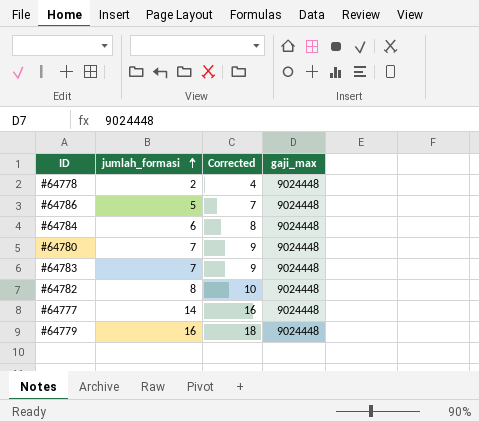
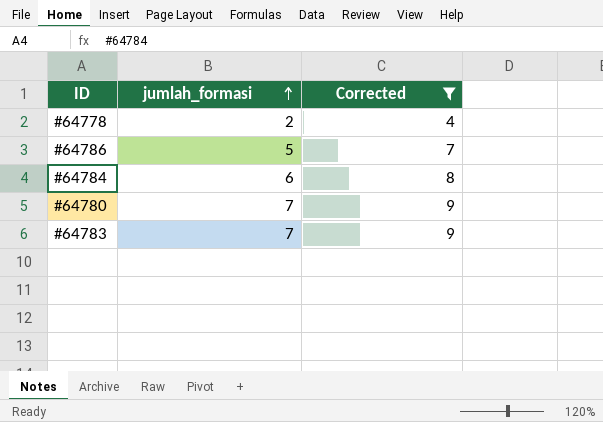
filter: none -> Corrected <= 9
column gaji_max | position: 4 -> none

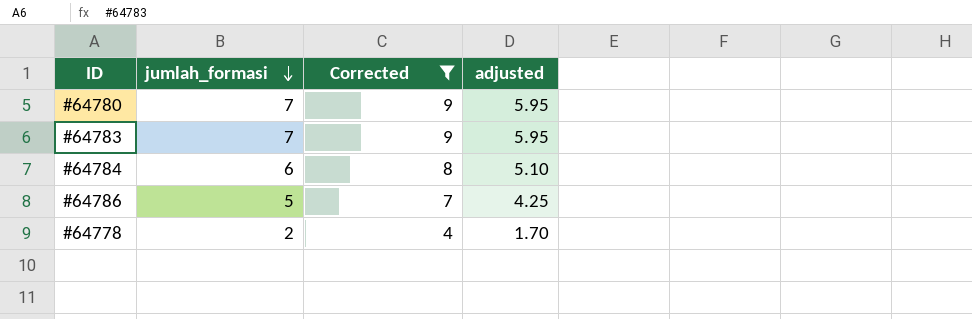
row order: jumlah_formasi ascending -> jumlah_formasi descending
column adjusted | formula: none -> [jumlah_formasi] * 0.85

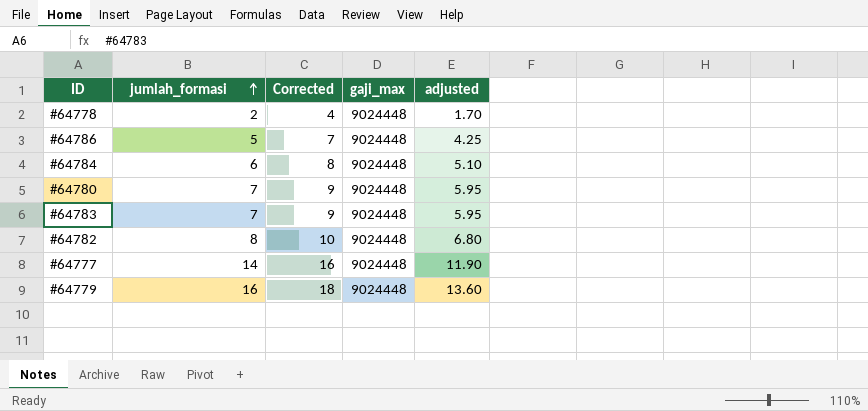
filter: Corrected <= 9 -> none
row order: jumlah_formasi descending -> jumlah_formasi ascending
column gaji_max | position: none -> 4

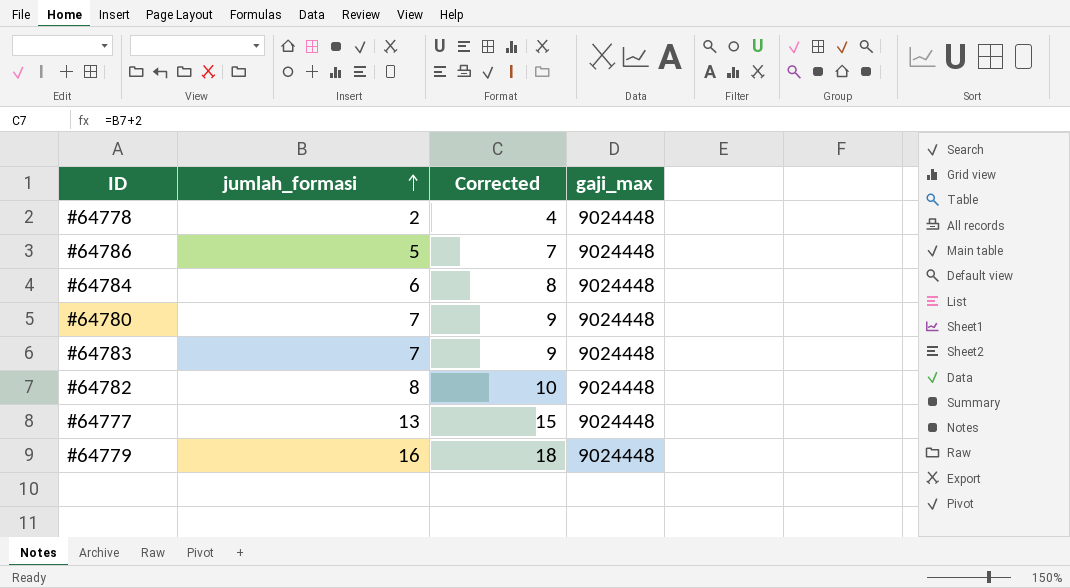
column adjusted | formula: [jumlah_formasi] * 0.85 -> none
#64777 | jumlah_formasi: 14 -> 13
#64777 | Corrected: 16 -> 15

